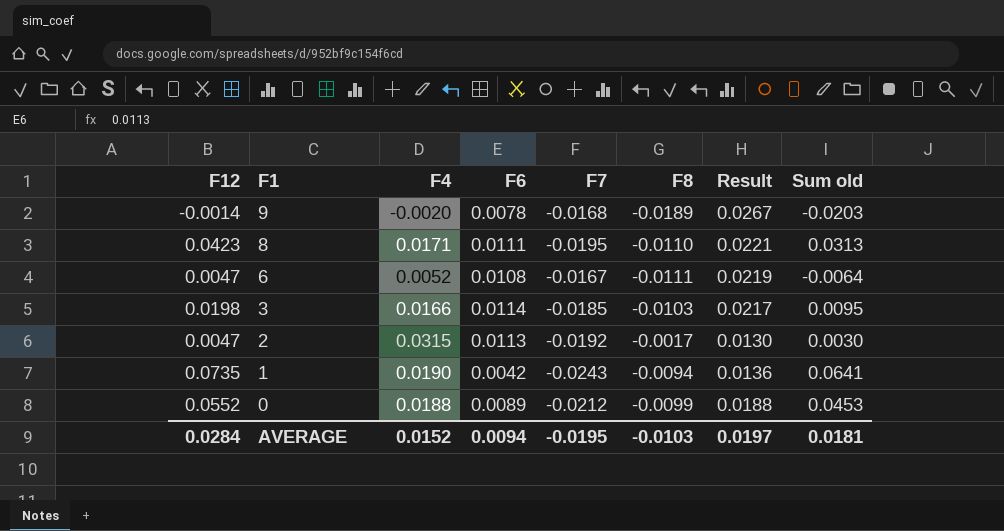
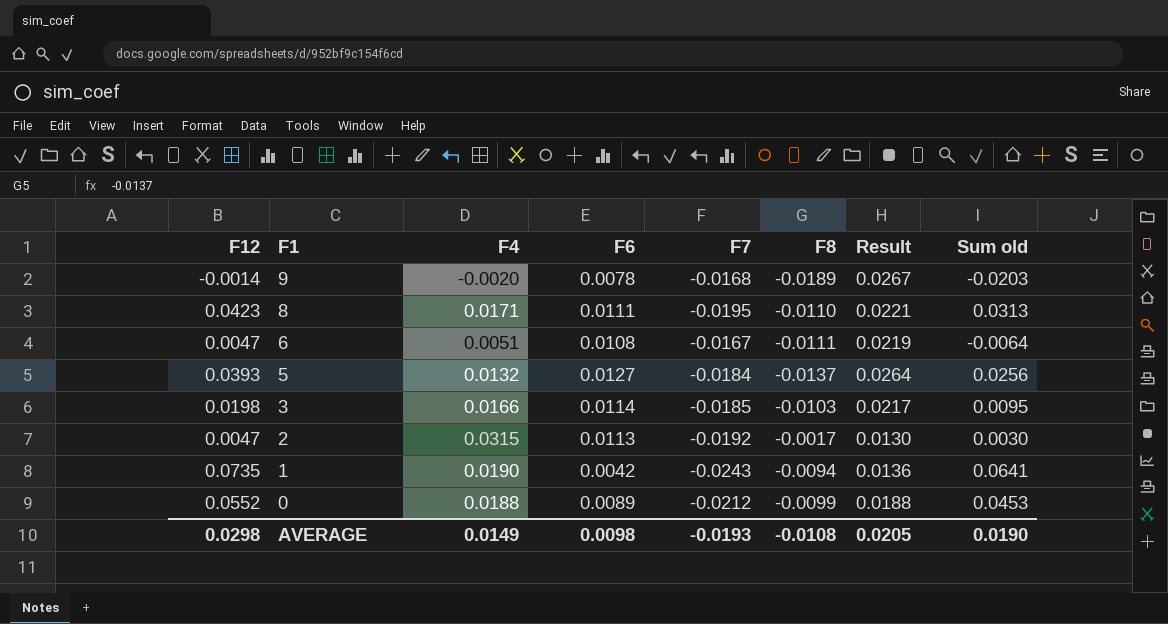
6 | F4: 0.0052 -> 0.0051
row 5: none -> 0.0393 | 0.0132 | 0.0127 | -0.0184 | -0.0137 | 0.0264 | 0.0256
AVERAGE | F12: 0.0284 -> 0.0298
AVERAGE | F4: 0.0152 -> 0.0149
AVERAGE | F6: 0.0094 -> 0.0098
AVERAGE | F7: -0.0195 -> -0.0193
AVERAGE | F8: -0.0103 -> -0.0108
AVERAGE | Result: 0.0197 -> 0.0205
AVERAGE | Sum old: 0.0181 -> 0.0190

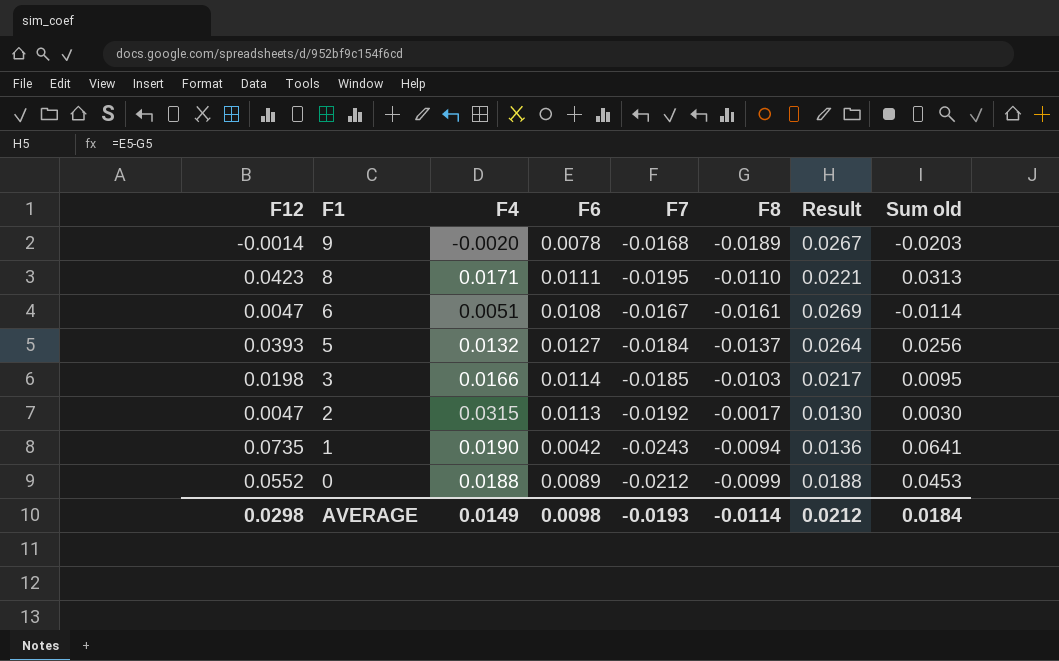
6 | F8: -0.0111 -> -0.0161
6 | Result: 0.0219 -> 0.0269
6 | Sum old: -0.0064 -> -0.0114
AVERAGE | F8: -0.0108 -> -0.0114
AVERAGE | Result: 0.0205 -> 0.0212
AVERAGE | Sum old: 0.0190 -> 0.0184

